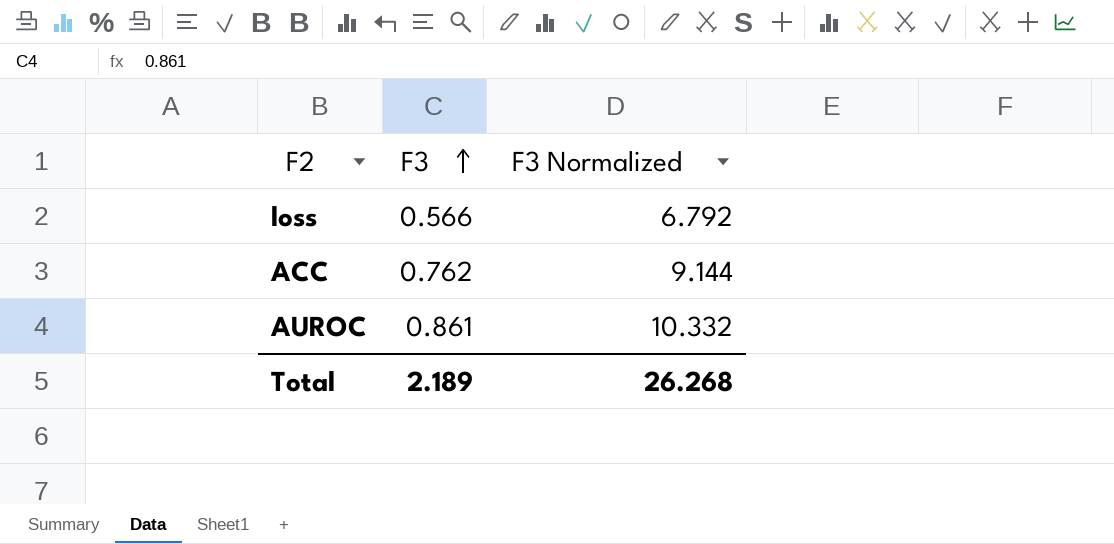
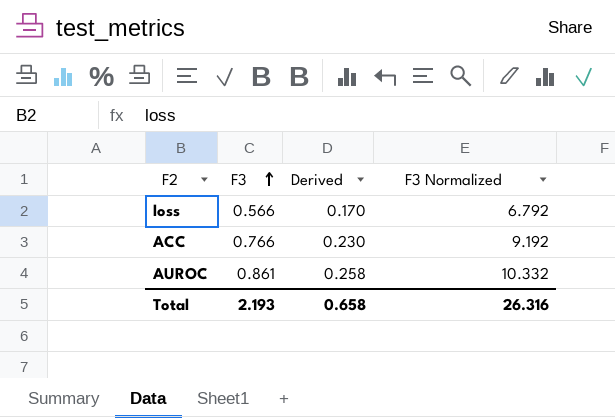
column Derived | formula: none -> [F3] * 0.3
ACC | F3: 0.762 -> 0.766
ACC | F3 Normalized: 9.144 -> 9.192
Total | F3: 2.189 -> 2.193
Total | F3 Normalized: 26.268 -> 26.316

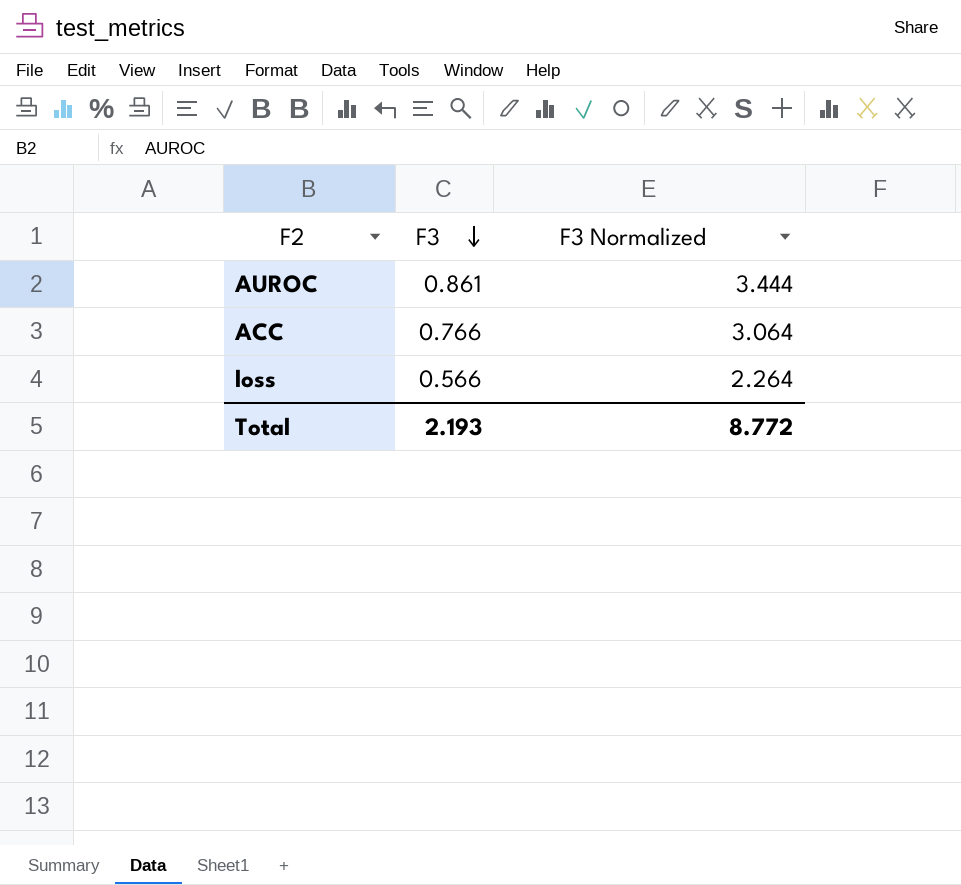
row order: F3 ascending -> F3 descending
column Derived | formula: [F3] * 0.3 -> none
column F3 Normalized | formula: [F3] * 12 -> [F3] * 4
Total | F3 Normalized: 26.316 -> 8.772

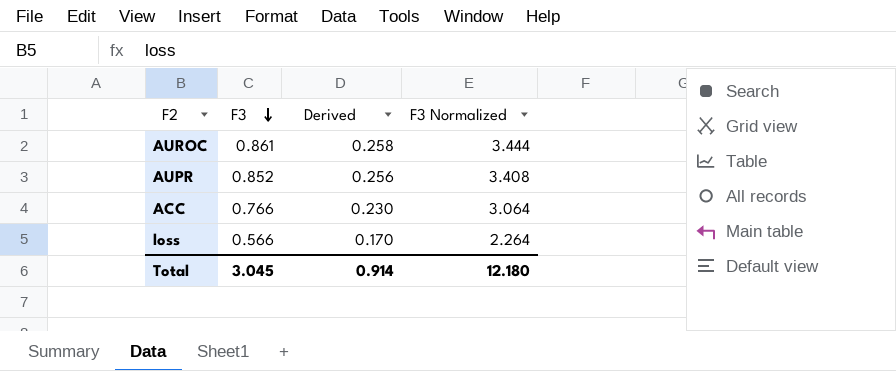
column Derived | formula: none -> [F3] * 0.3
row AUPR: none -> 0.852 | 0.256 | 3.408
Total | F3: 2.193 -> 3.045
Total | F3 Normalized: 8.772 -> 12.180

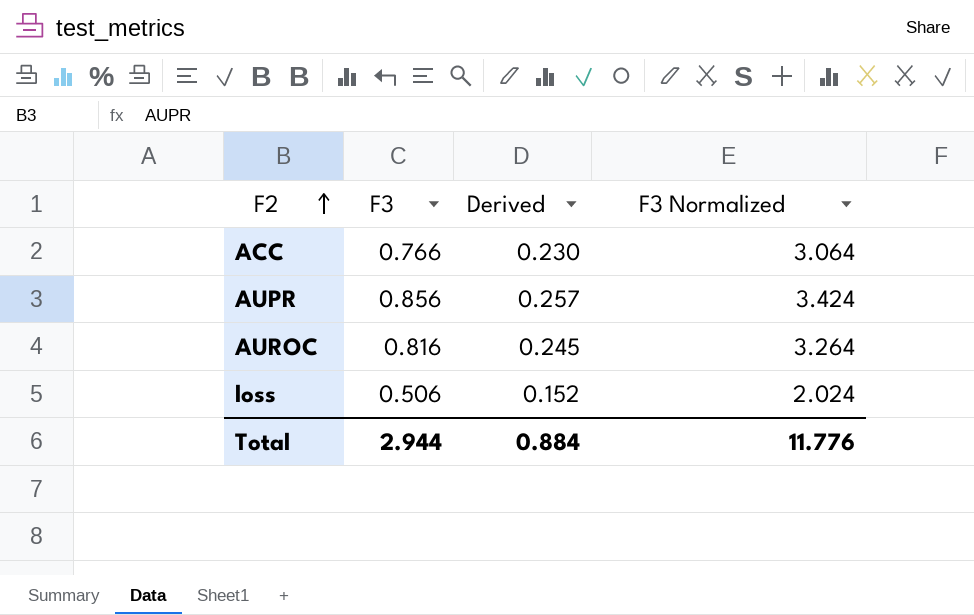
row order: F3 descending -> F2 ascending
AUPR | F3: 0.852 -> 0.856
AUPR | Derived: 0.256 -> 0.257
AUPR | F3 Normalized: 3.408 -> 3.424
AUROC | F3: 0.861 -> 0.816
AUROC | Derived: 0.258 -> 0.245
AUROC | F3 Normalized: 3.444 -> 3.264
loss | F3: 0.566 -> 0.506
loss | Derived: 0.170 -> 0.152
loss | F3 Normalized: 2.264 -> 2.024
Total | F3: 3.045 -> 2.944
Total | Derived: 0.914 -> 0.884
Total | F3 Normalized: 12.180 -> 11.776

